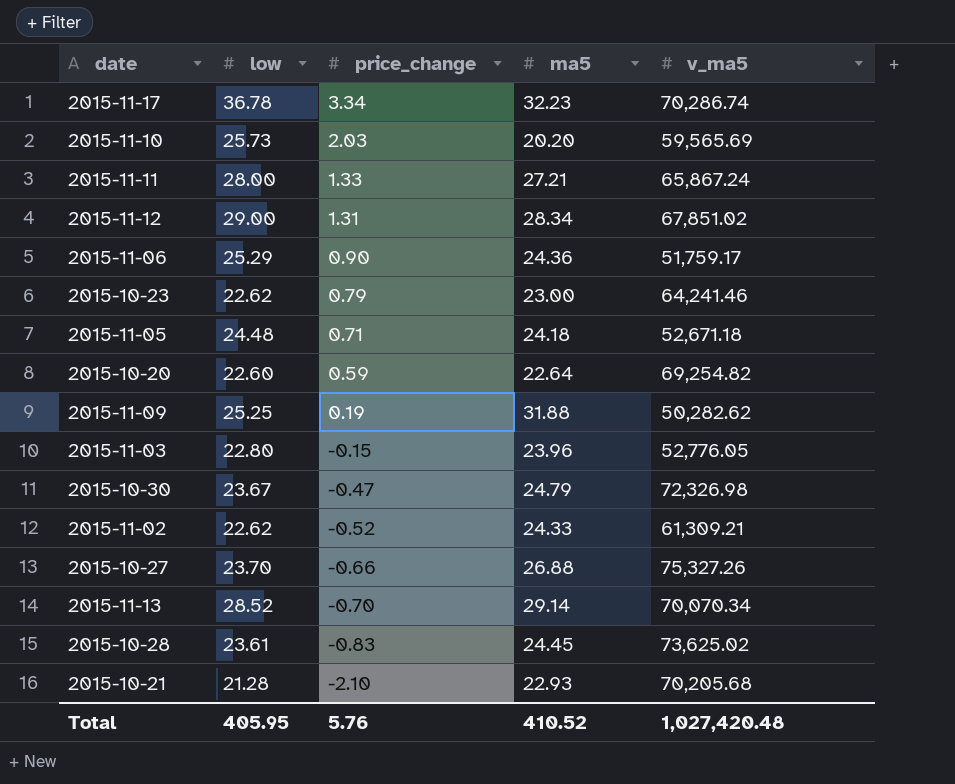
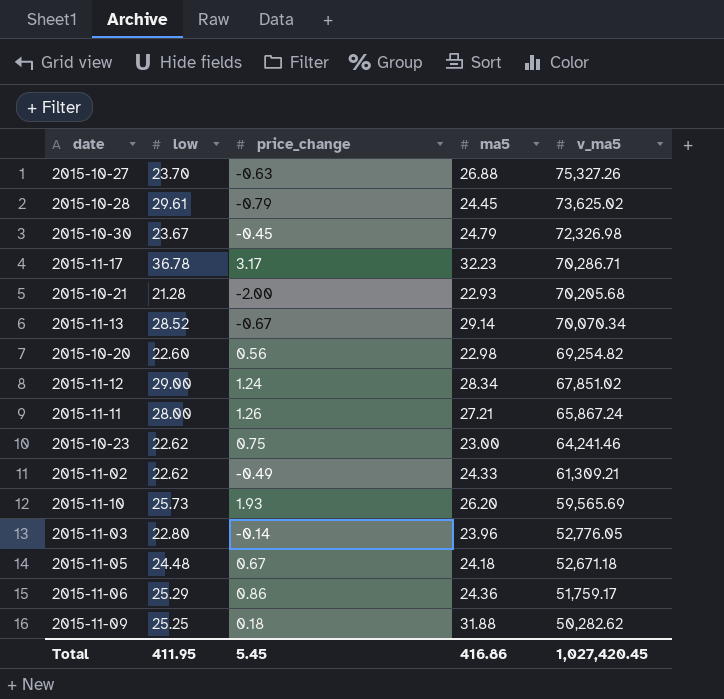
row order: price_change descending -> v_ma5 descending
2015-10-27 | price_change: -0.66 -> -0.63
2015-10-28 | low: 23.61 -> 29.61
2015-10-28 | price_change: -0.83 -> -0.79
2015-10-30 | price_change: -0.47 -> -0.45
2015-11-17 | price_change: 3.34 -> 3.17
2015-11-17 | v_ma5: 70,286.74 -> 70,286.71
2015-10-21 | price_change: -2.10 -> -2.00
2015-11-13 | price_change: -0.70 -> -0.67
2015-10-20 | price_change: 0.59 -> 0.56
2015-10-20 | ma5: 22.64 -> 22.98
2015-11-12 | price_change: 1.31 -> 1.24
2015-11-11 | price_change: 1.33 -> 1.26
2015-10-23 | price_change: 0.79 -> 0.75
2015-11-02 | price_change: -0.52 -> -0.49
2015-11-10 | price_change: 2.03 -> 1.93
2015-11-10 | ma5: 20.20 -> 26.20
2015-11-03 | price_change: -0.15 -> -0.14
2015-11-05 | price_change: 0.71 -> 0.67
2015-11-06 | price_change: 0.90 -> 0.86
2015-11-09 | price_change: 0.19 -> 0.18
Total | low: 405.95 -> 411.95
Total | price_change: 5.76 -> 5.45
Total | ma5: 410.52 -> 416.86
Total | v_ma5: 1,027,420.48 -> 1,027,420.45

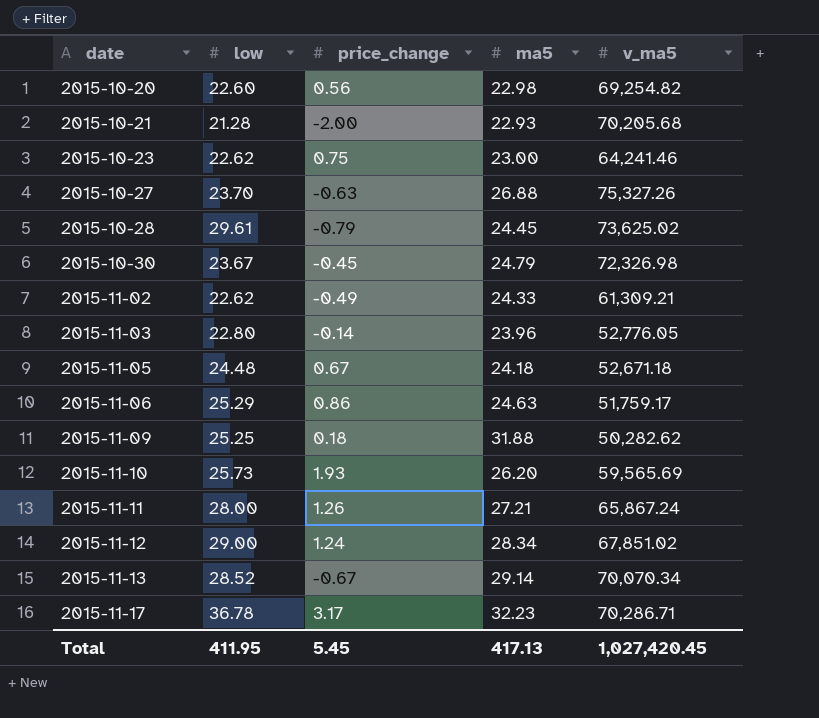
row order: v_ma5 descending -> date ascending
2015-11-06 | ma5: 24.36 -> 24.63
Total | ma5: 416.86 -> 417.13

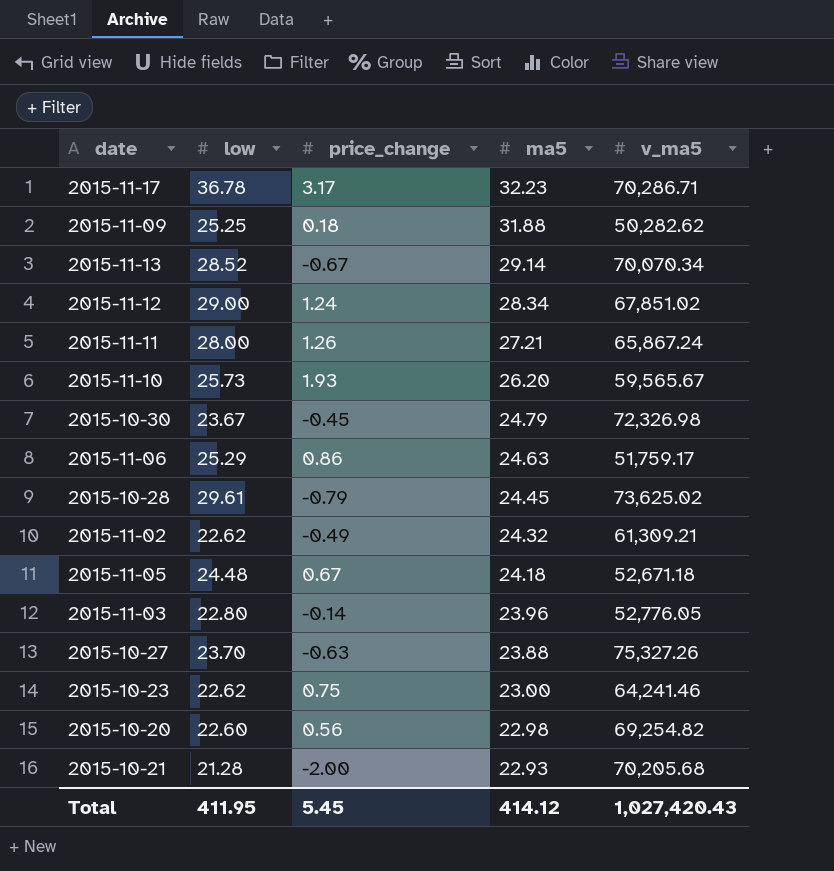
row order: date ascending -> ma5 descending
2015-11-10 | v_ma5: 59,565.69 -> 59,565.67
2015-11-02 | ma5: 24.33 -> 24.32
2015-10-27 | ma5: 26.88 -> 23.88
Total | ma5: 417.13 -> 414.12
Total | v_ma5: 1,027,420.45 -> 1,027,420.43

